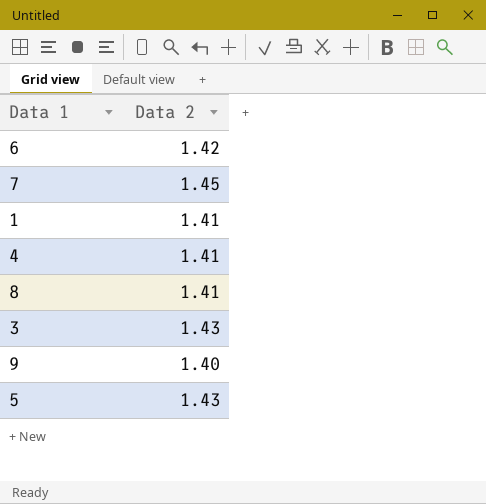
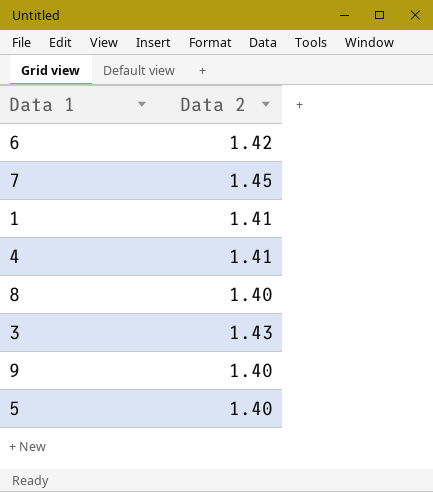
8 | Data 2: 1.41 -> 1.40
5 | Data 2: 1.43 -> 1.40

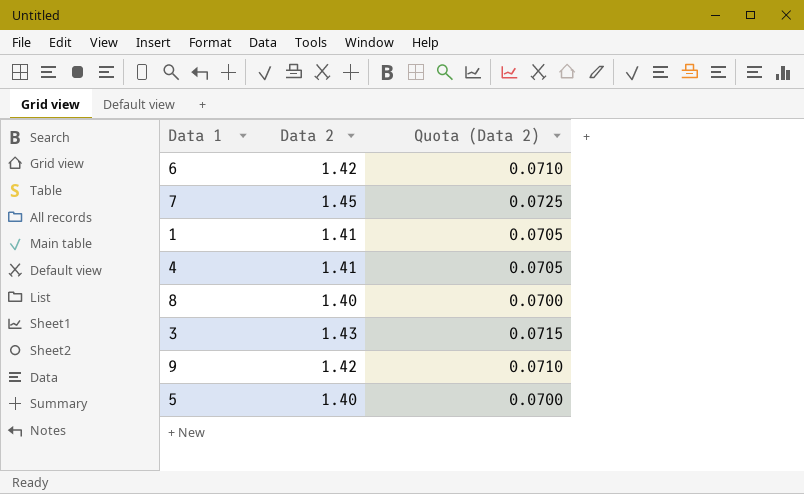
column Quota (Data 2) | formula: none -> [Data 2] * 0.05
9 | Data 2: 1.40 -> 1.42

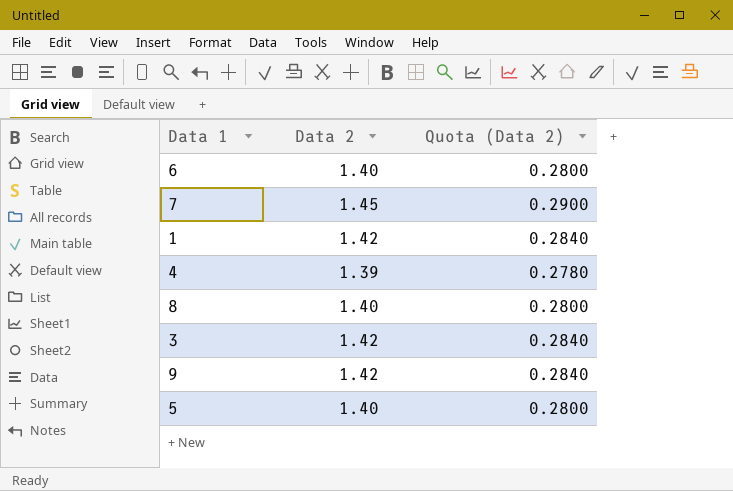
column Quota (Data 2) | formula: [Data 2] * 0.05 -> [Data 2] * 0.2
6 | Data 2: 1.42 -> 1.40
1 | Data 2: 1.41 -> 1.42
4 | Data 2: 1.41 -> 1.39
3 | Data 2: 1.43 -> 1.42

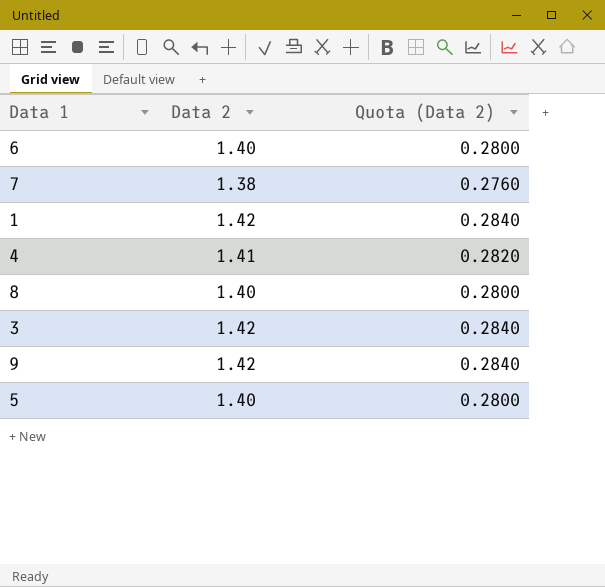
7 | Data 2: 1.45 -> 1.38
7 | Quota (Data 2): 0.2900 -> 0.2760
4 | Data 2: 1.39 -> 1.41
4 | Quota (Data 2): 0.2780 -> 0.2820

